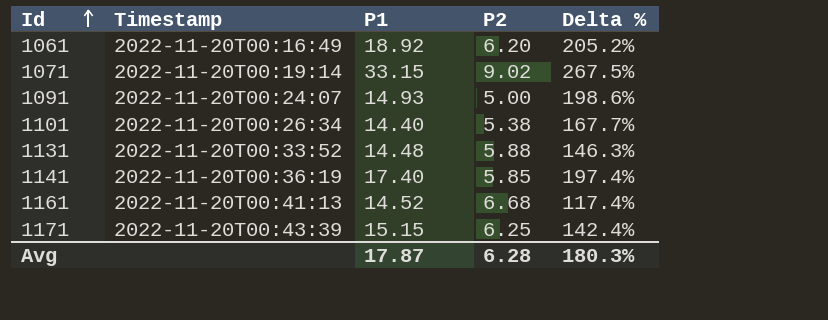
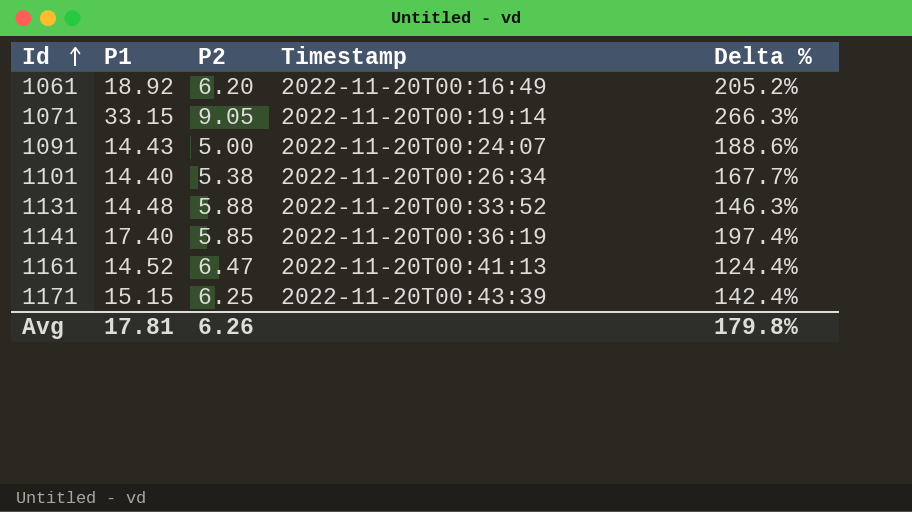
column Timestamp | position: 2 -> 4
1071 | P2: 9.02 -> 9.05
1071 | Delta %: 267.5% -> 266.3%
1091 | P1: 14.93 -> 14.43
1091 | Delta %: 198.6% -> 188.6%
1161 | P2: 6.68 -> 6.47
1161 | Delta %: 117.4% -> 124.4%
Avg | P1: 17.87 -> 17.81
Avg | P2: 6.28 -> 6.26
Avg | Delta %: 180.3% -> 179.8%

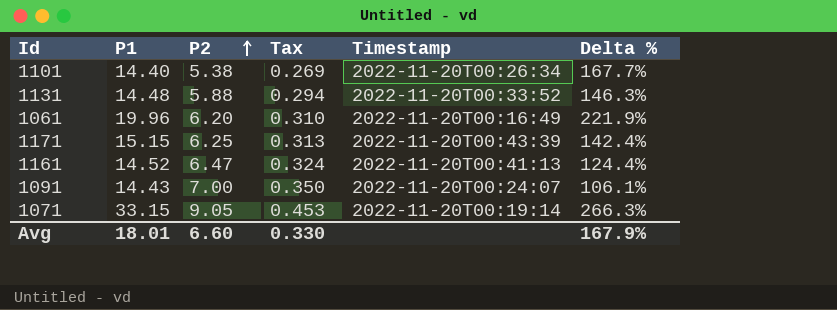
row order: Id ascending -> P2 ascending
column Tax | formula: none -> [P2] * 0.05
row 1141: 17.40 | 5.85 | 2022-11-20T00:36:19 | 197.4% -> none
1061 | P1: 18.92 -> 19.96
1061 | Delta %: 205.2% -> 221.9%
1091 | P2: 5.00 -> 7.00
1091 | Delta %: 188.6% -> 106.1%
Avg | P1: 17.81 -> 18.01
Avg | P2: 6.26 -> 6.60
Avg | Delta %: 179.8% -> 167.9%

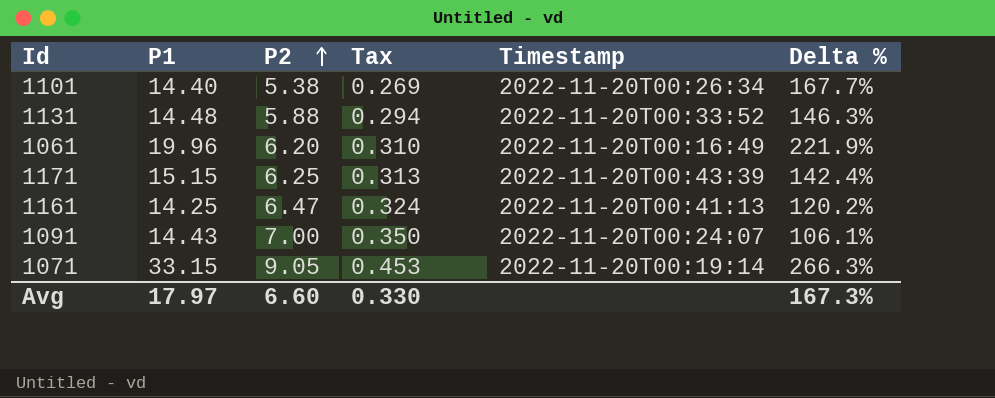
1161 | P1: 14.52 -> 14.25
1161 | Delta %: 124.4% -> 120.2%
Avg | P1: 18.01 -> 17.97
Avg | Delta %: 167.9% -> 167.3%

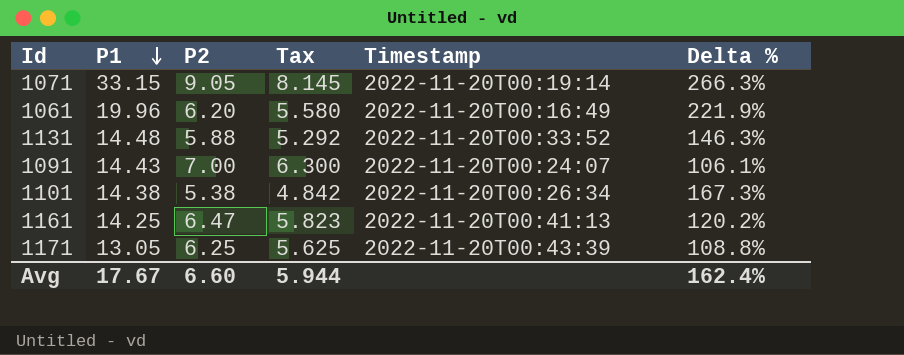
row order: P2 ascending -> P1 descending
column Tax | formula: [P2] * 0.05 -> [P2] * 0.9
1101 | P1: 14.40 -> 14.38
1101 | Delta %: 167.7% -> 167.3%
1171 | P1: 15.15 -> 13.05
1171 | Delta %: 142.4% -> 108.8%
Avg | P1: 17.97 -> 17.67
Avg | Tax: 0.330 -> 5.944
Avg | Delta %: 167.3% -> 162.4%

